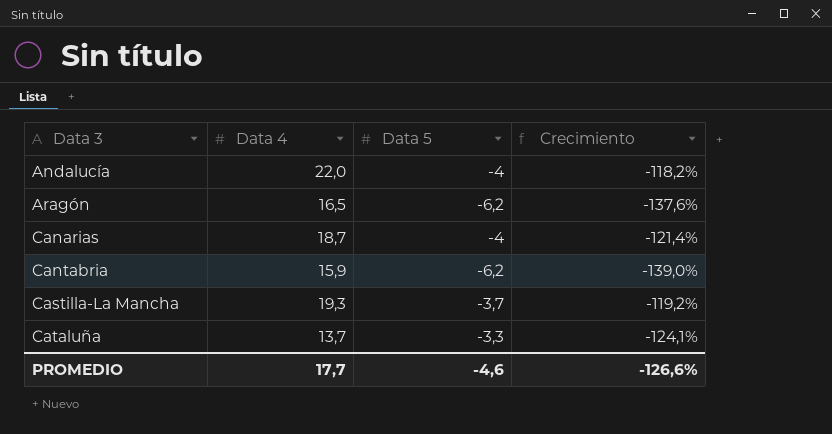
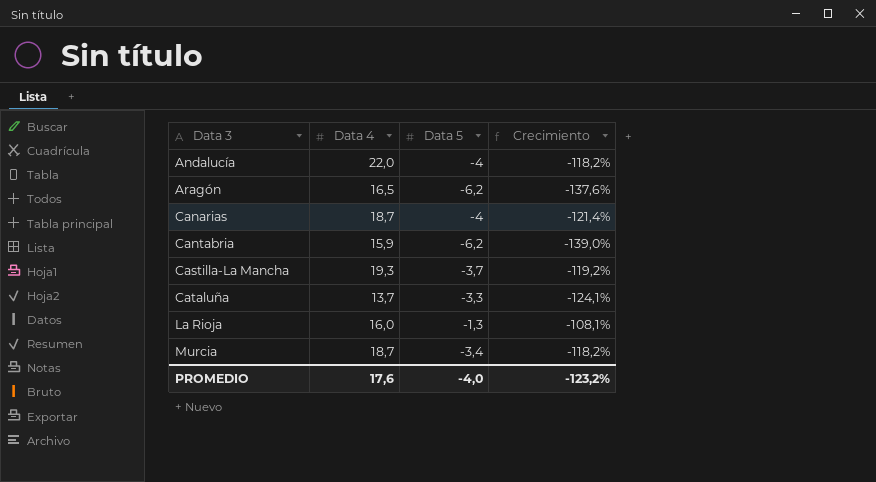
row La Rioja: none -> 16,0 | -1,3 | -108,1%
row Murcia: none -> 18,7 | -3,4 | -118,2%
PROMEDIO | Data 4: 17,7 -> 17,6
PROMEDIO | Data 5: -4,6 -> -4,0
PROMEDIO | Crecimiento: -126,6% -> -123,2%

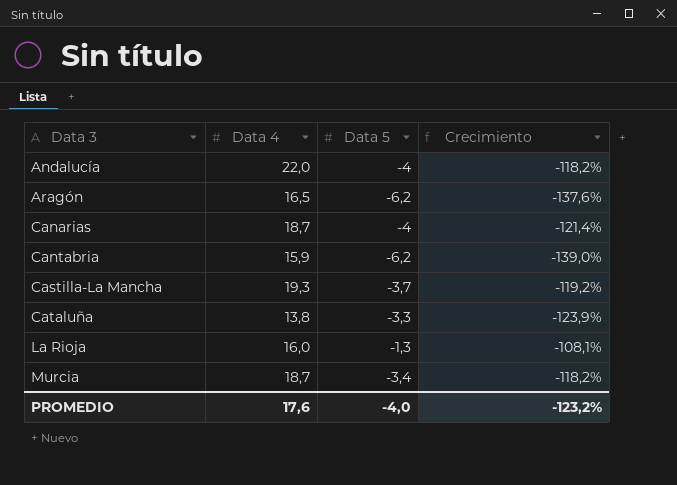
Cataluña | Data 4: 13,7 -> 13,8
Cataluña | Crecimiento: -124,1% -> -123,9%

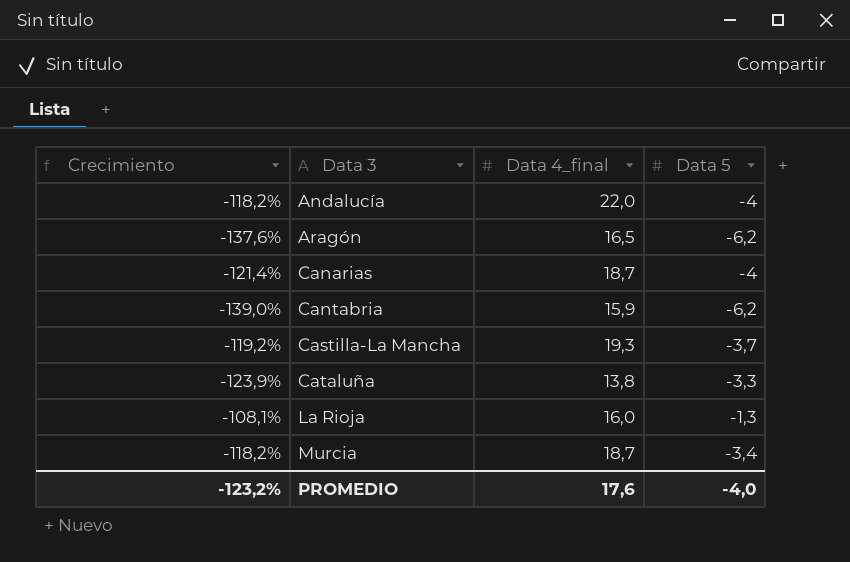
column Crecimiento | position: 4 -> 1
column name: Data 4 -> Data 4_final

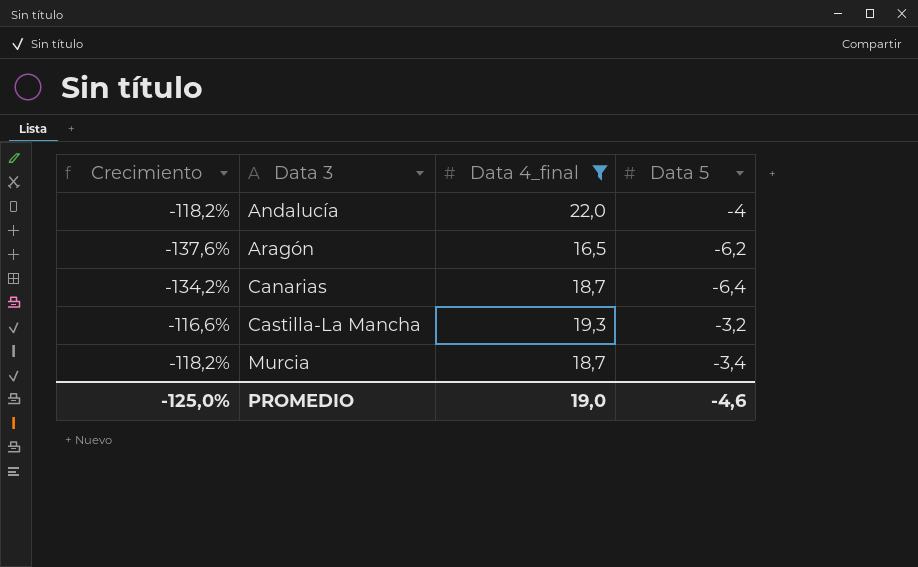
filter: none -> Data 4_final >= 16,5
Canarias | Crecimiento: -121,4% -> -134,2%
Canarias | Data 5: -4 -> -6,4
Castilla-La Mancha | Crecimiento: -119,2% -> -116,6%
Castilla-La Mancha | Data 5: -3,7 -> -3,2
PROMEDIO | Crecimiento: -123,2% -> -125,0%
PROMEDIO | Data 4_final: 17,6 -> 19,0
PROMEDIO | Data 5: -4,0 -> -4,6

